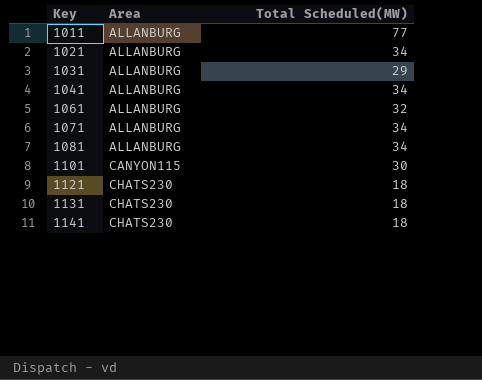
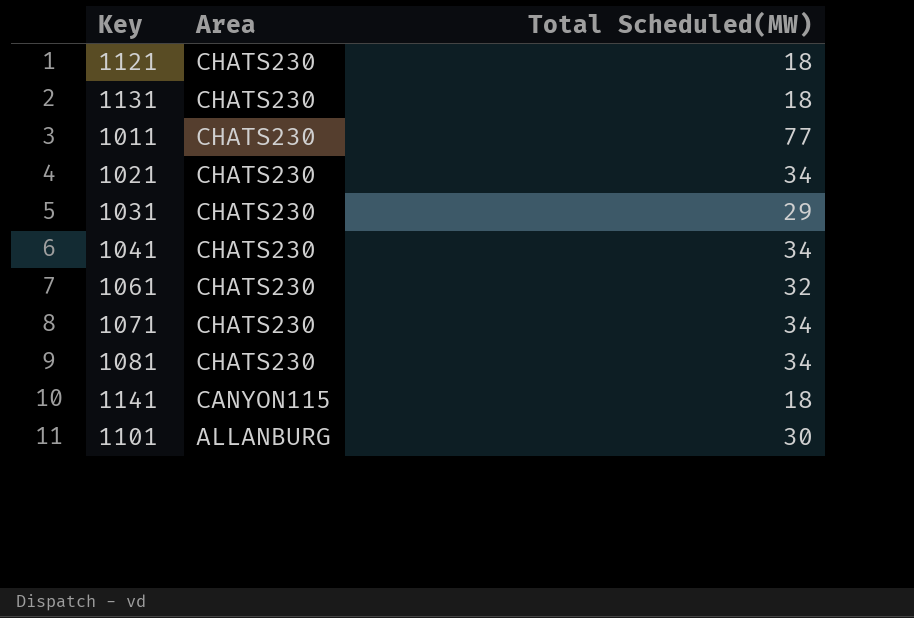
row order: Key ascending -> Area descending
1011 | Area: ALLANBURG -> CHATS230
1021 | Area: ALLANBURG -> CHATS230
1031 | Area: ALLANBURG -> CHATS230
1041 | Area: ALLANBURG -> CHATS230
1061 | Area: ALLANBURG -> CHATS230
1071 | Area: ALLANBURG -> CHATS230
1081 | Area: ALLANBURG -> CHATS230
1141 | Area: CHATS230 -> CANYON115
1101 | Area: CANYON115 -> ALLANBURG

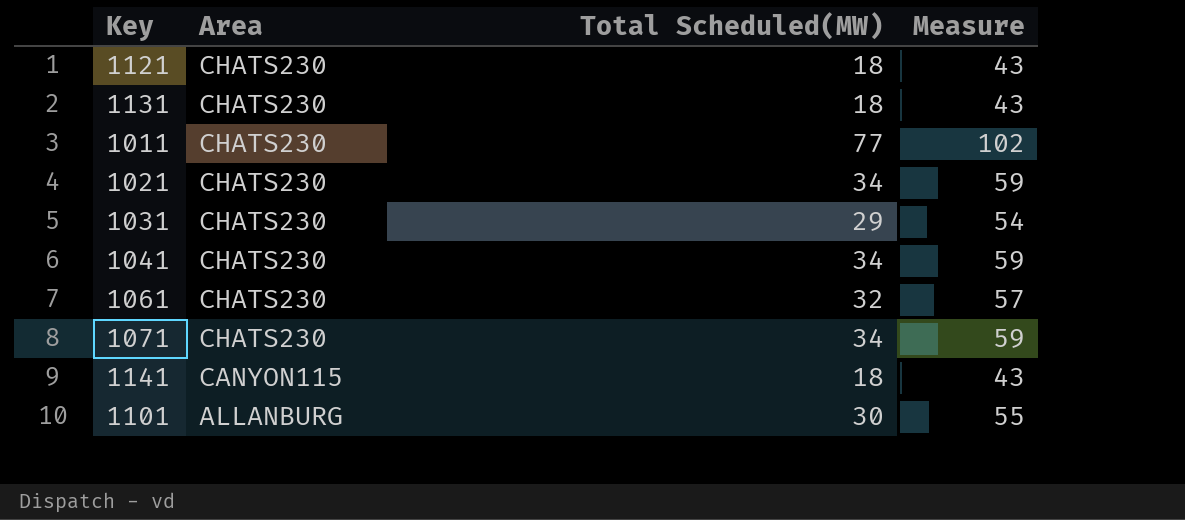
column Measure | formula: none -> [Total Scheduled(MW)] + 25
row 1081: CHATS230 | 34 -> none

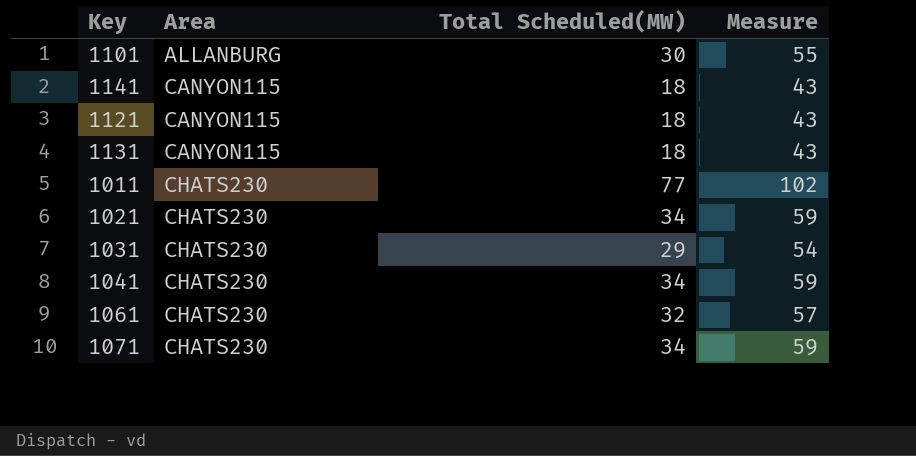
row order: Area descending -> Area ascending
1121 | Area: CHATS230 -> CANYON115
1131 | Area: CHATS230 -> CANYON115

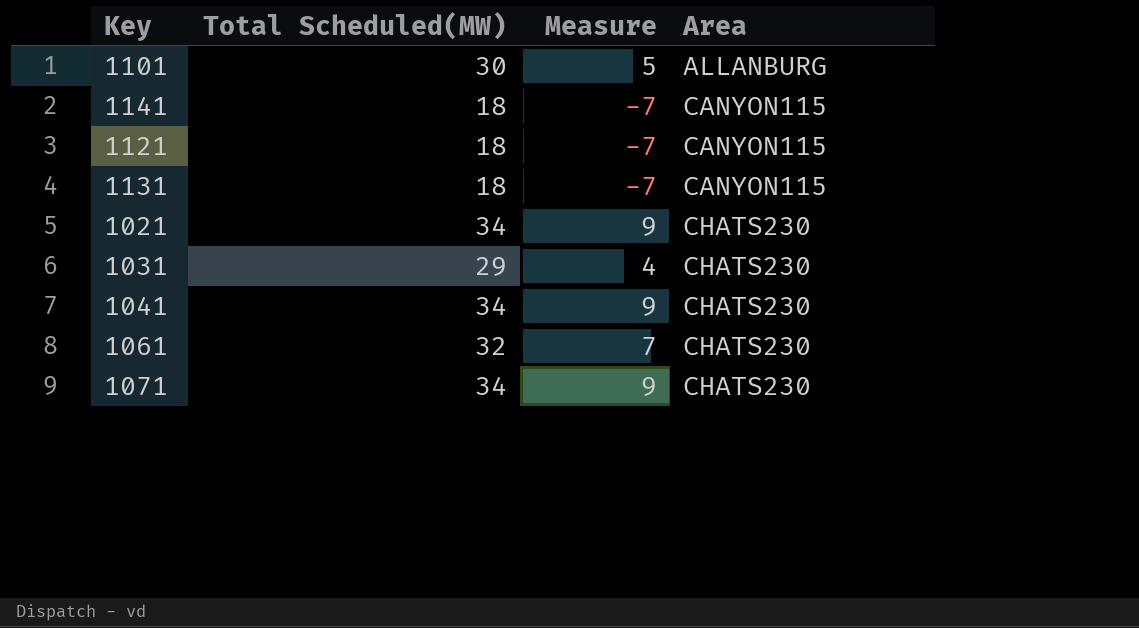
column Measure | formula: [Total Scheduled(MW)] + 25 -> [Total Scheduled(MW)] - 25
column Area | position: 2 -> 4
row 1011: CHATS230 | 77 | 102 -> none

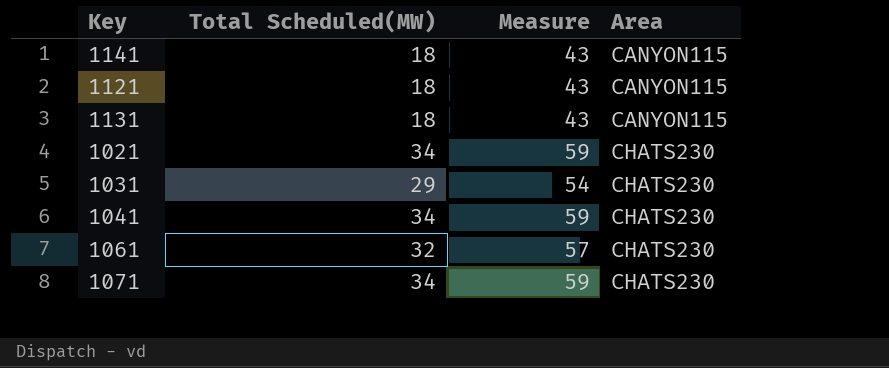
column Measure | formula: [Total Scheduled(MW)] - 25 -> [Total Scheduled(MW)] + 25
row 1101: 30 | 5 | ALLANBURG -> none

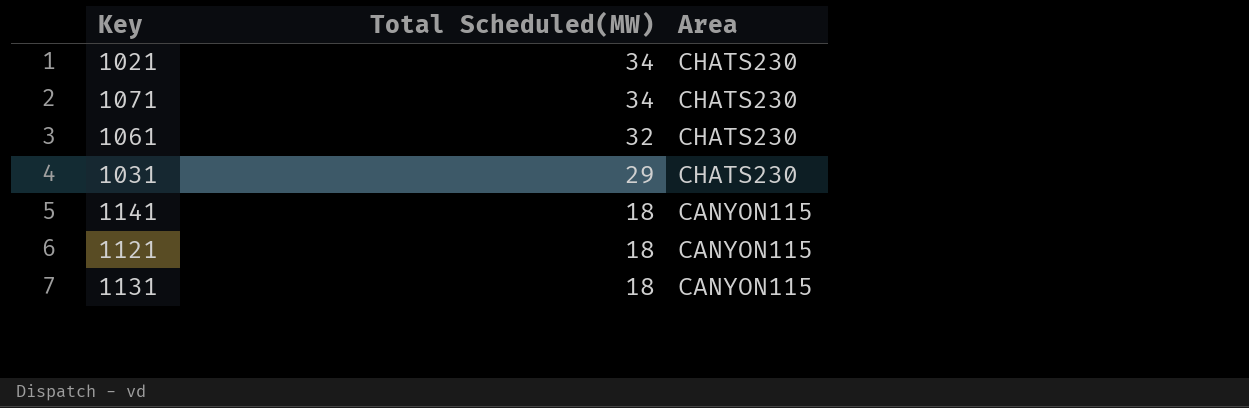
row order: Area ascending -> Total Scheduled(MW) descending
column Measure | formula: [Total Scheduled(MW)] + 25 -> none
row 1041: 34 | 59 | CHATS230 -> none

